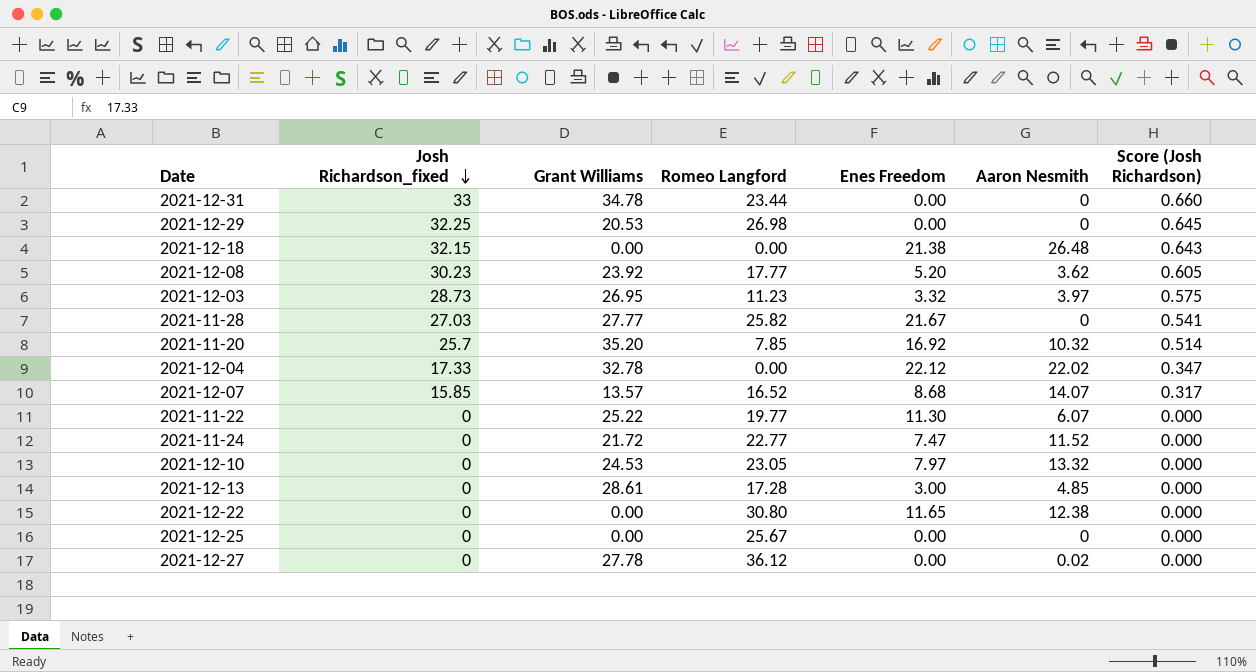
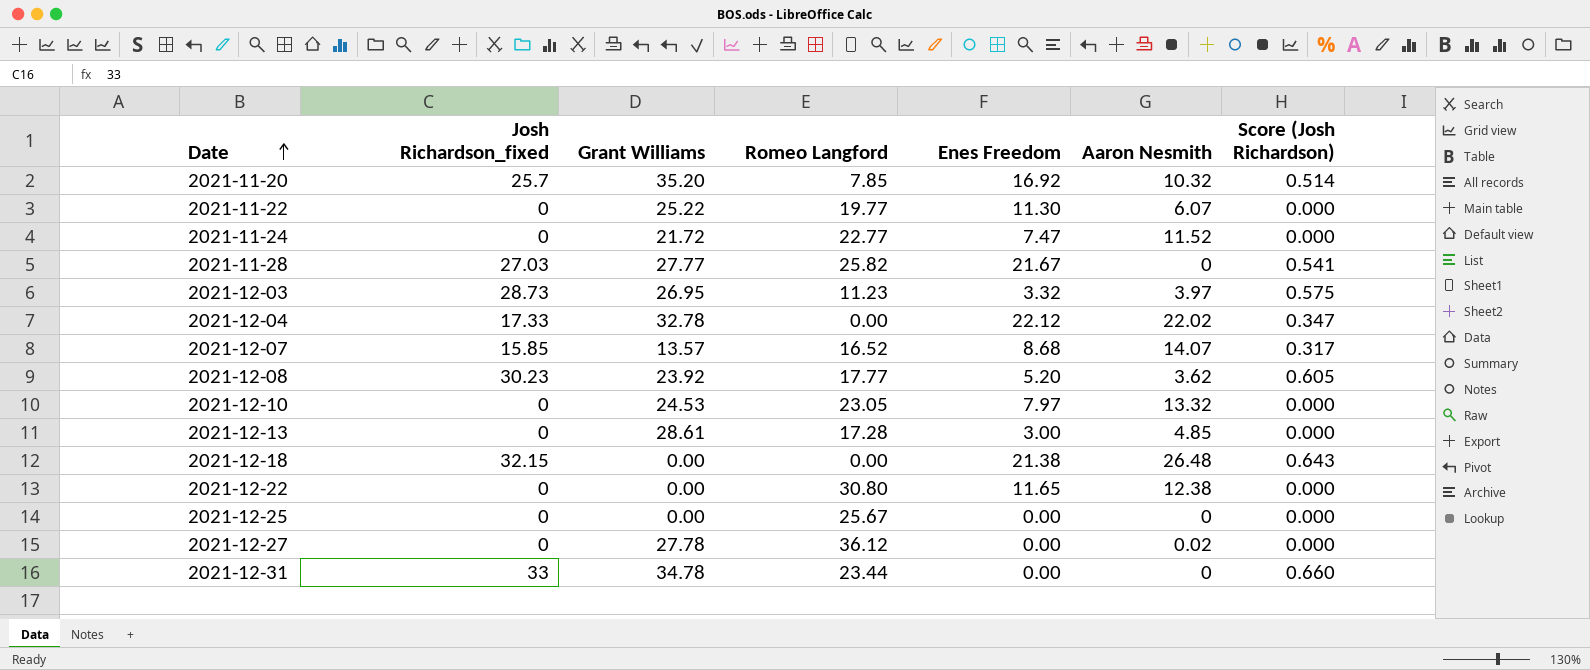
row order: Josh Richardson_fixed descending -> Date ascending
row 2021-12-29: 32.25 | 20.53 | 26.98 | 0.00 | 0 | 0.645 -> none

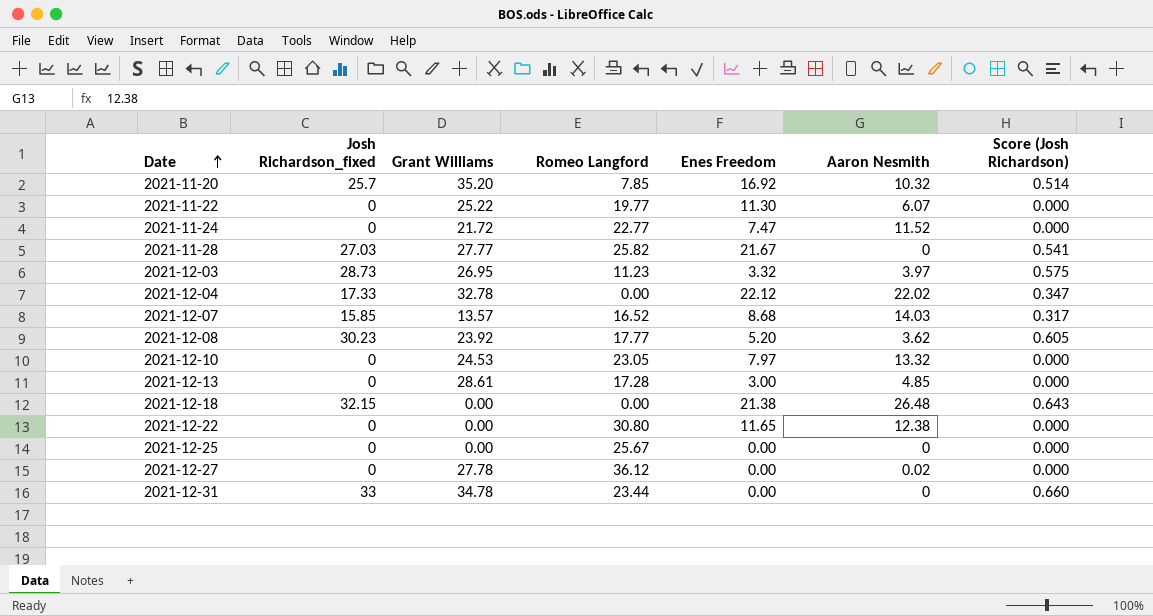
2021-12-07 | Aaron Nesmith: 14.07 -> 14.03

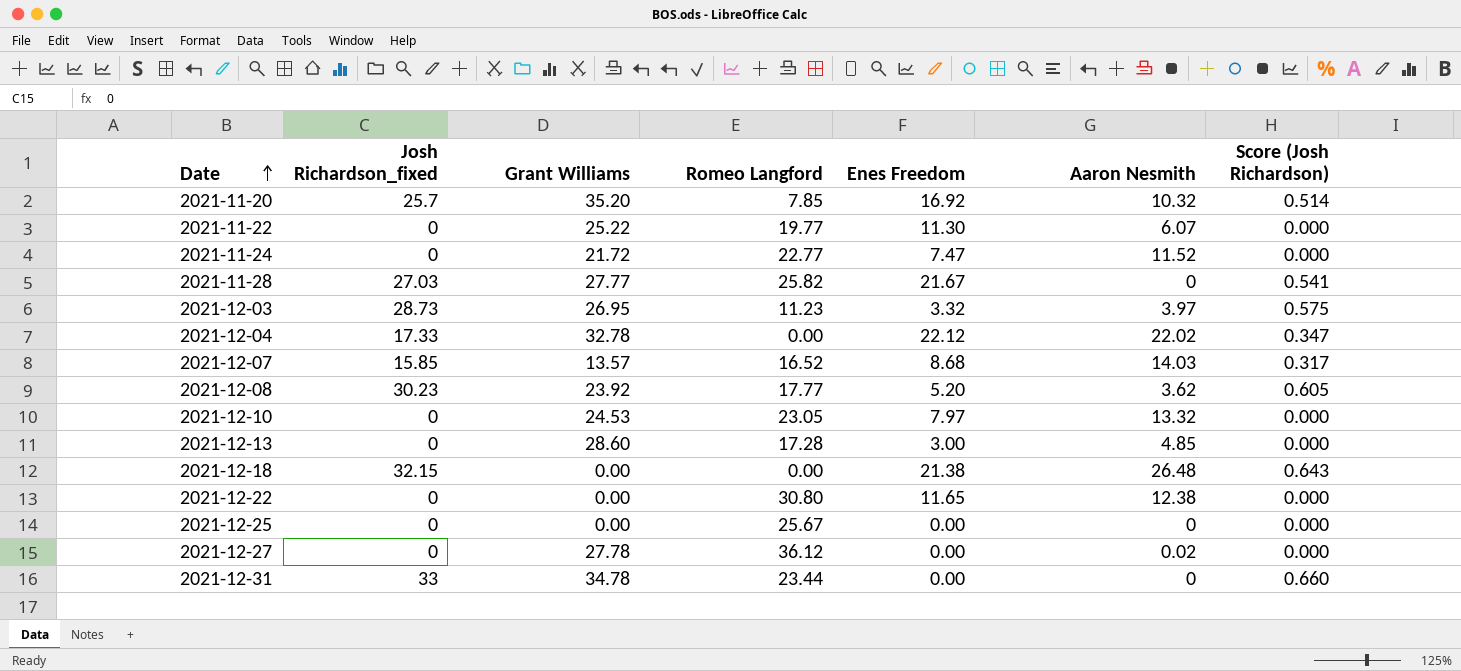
2021-12-13 | Grant Williams: 28.61 -> 28.60

